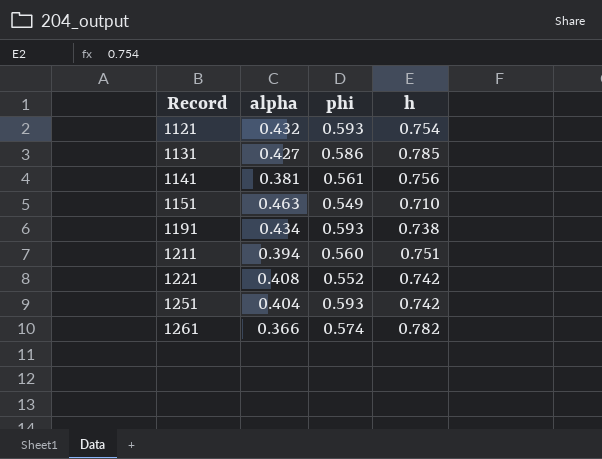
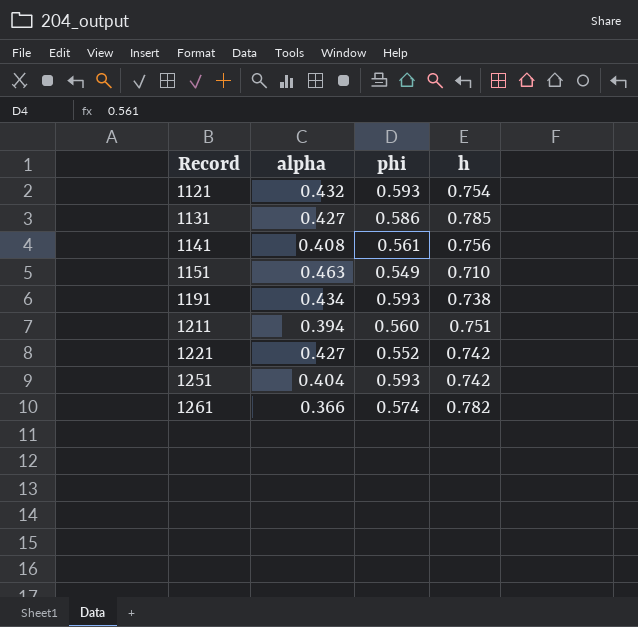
1141 | alpha: 0.381 -> 0.408
1221 | alpha: 0.408 -> 0.427

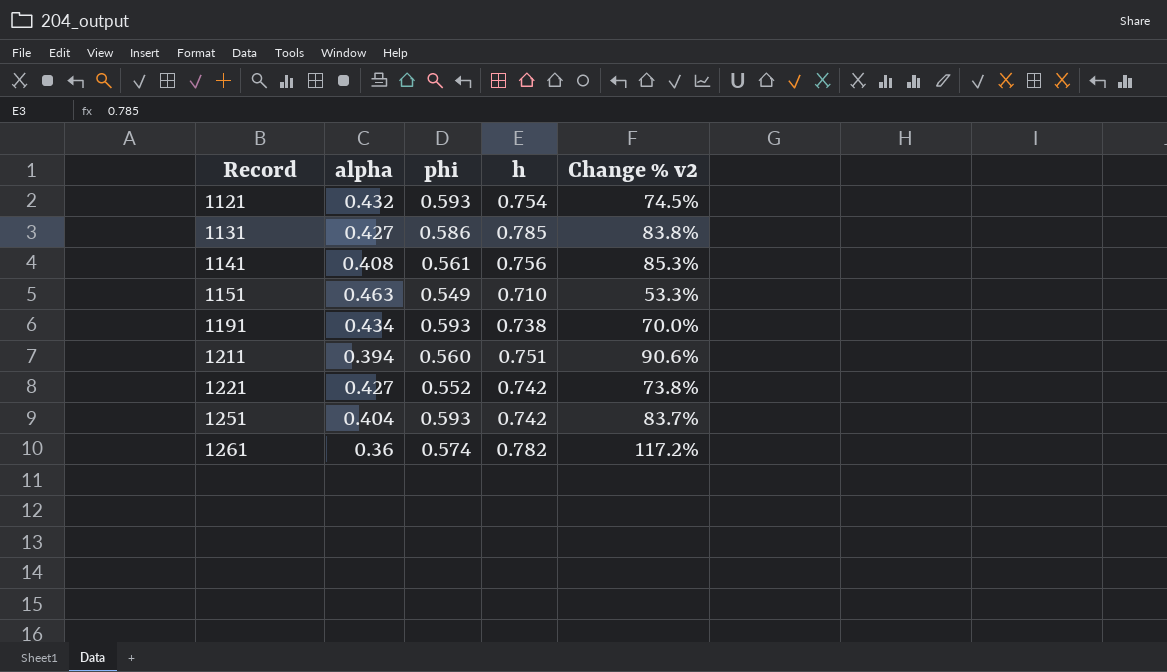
column Change % v2 | formula: none -> ([h] - [alpha]) / [alpha]
1261 | alpha: 0.366 -> 0.36

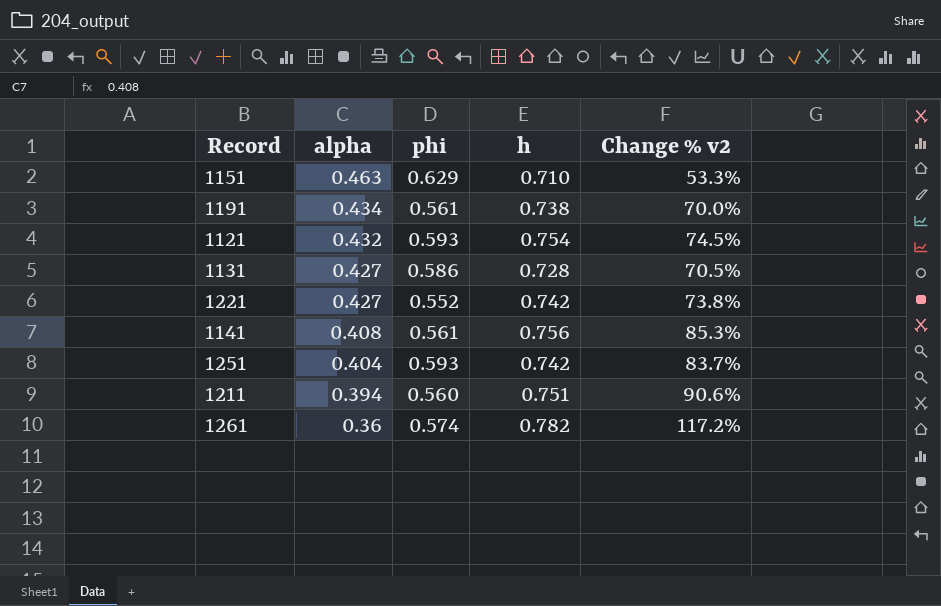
row order: Record ascending -> alpha descending
1151 | phi: 0.549 -> 0.629
1191 | phi: 0.593 -> 0.561
1131 | h: 0.785 -> 0.728
1131 | Change % v2: 83.8% -> 70.5%

